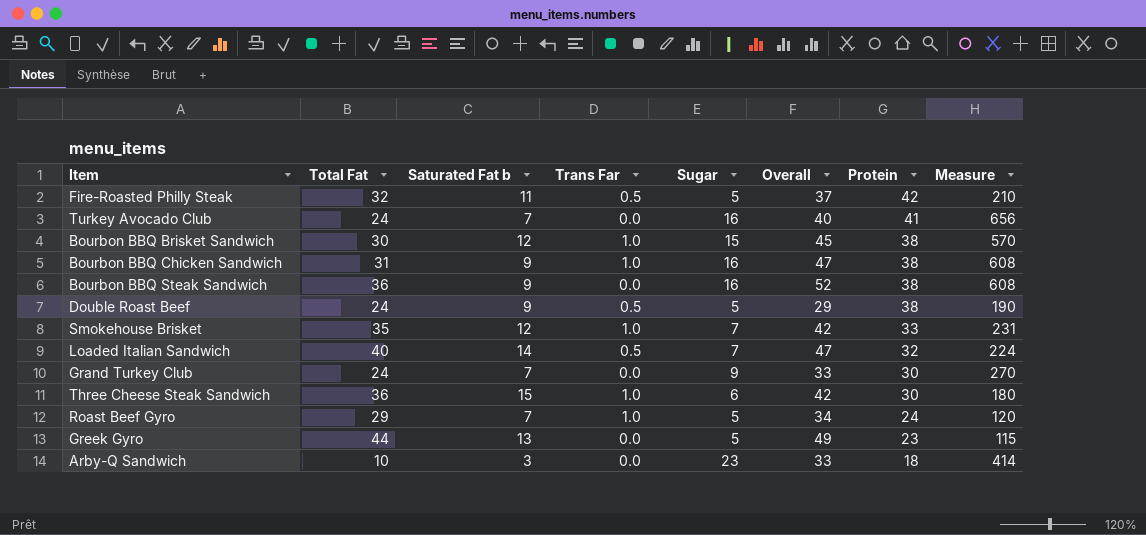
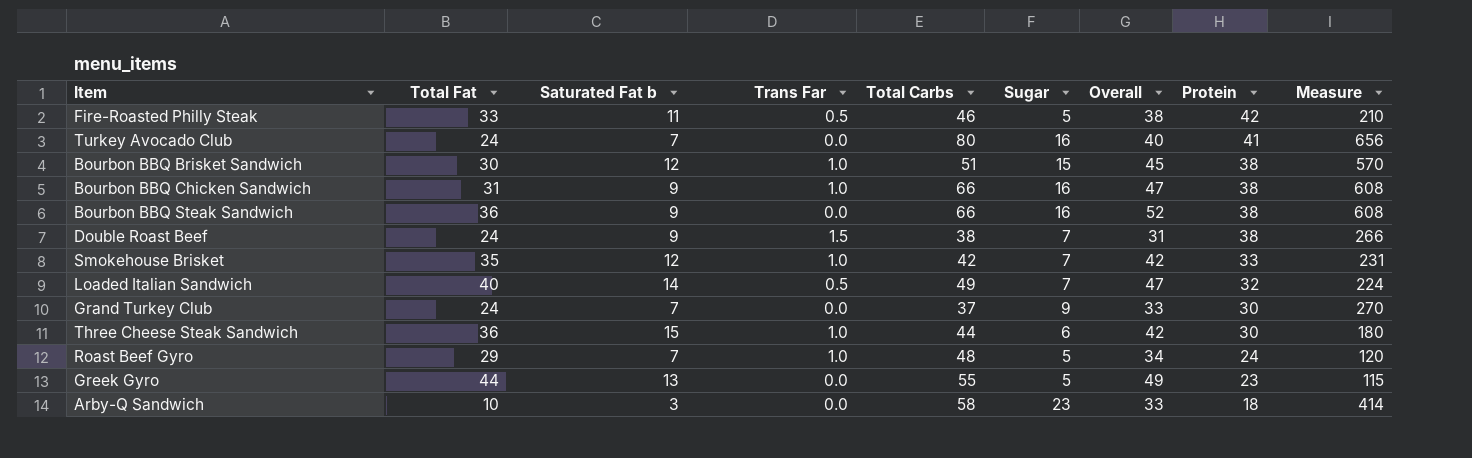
column Total Carbs | position: none -> 5
Fire-Roasted Philly Steak | Total Fat: 32 -> 33
Fire-Roasted Philly Steak | Overall: 37 -> 38
Double Roast Beef | Trans Far: 0.5 -> 1.5
Double Roast Beef | Sugar: 5 -> 7
Double Roast Beef | Overall: 29 -> 31
Double Roast Beef | Measure: 190 -> 266

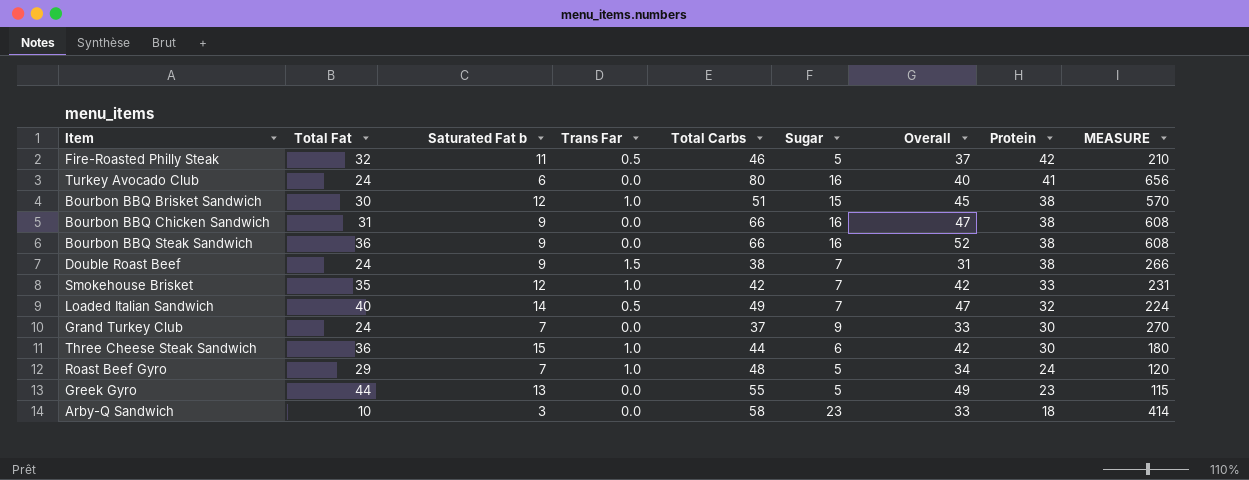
column name: Measure -> MEASURE
Fire-Roasted Philly Steak | Total Fat: 33 -> 32
Fire-Roasted Philly Steak | Overall: 38 -> 37
Turkey Avocado Club | Saturated Fat b: 7 -> 6
Bourbon BBQ Chicken Sandwich | Trans Far: 1.0 -> 0.0

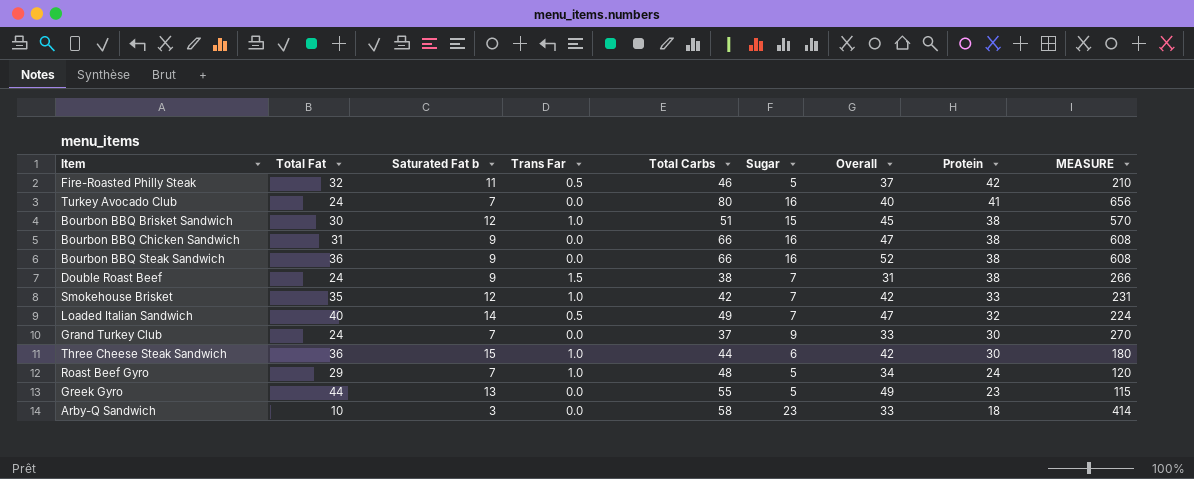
Turkey Avocado Club | Saturated Fat b: 6 -> 7

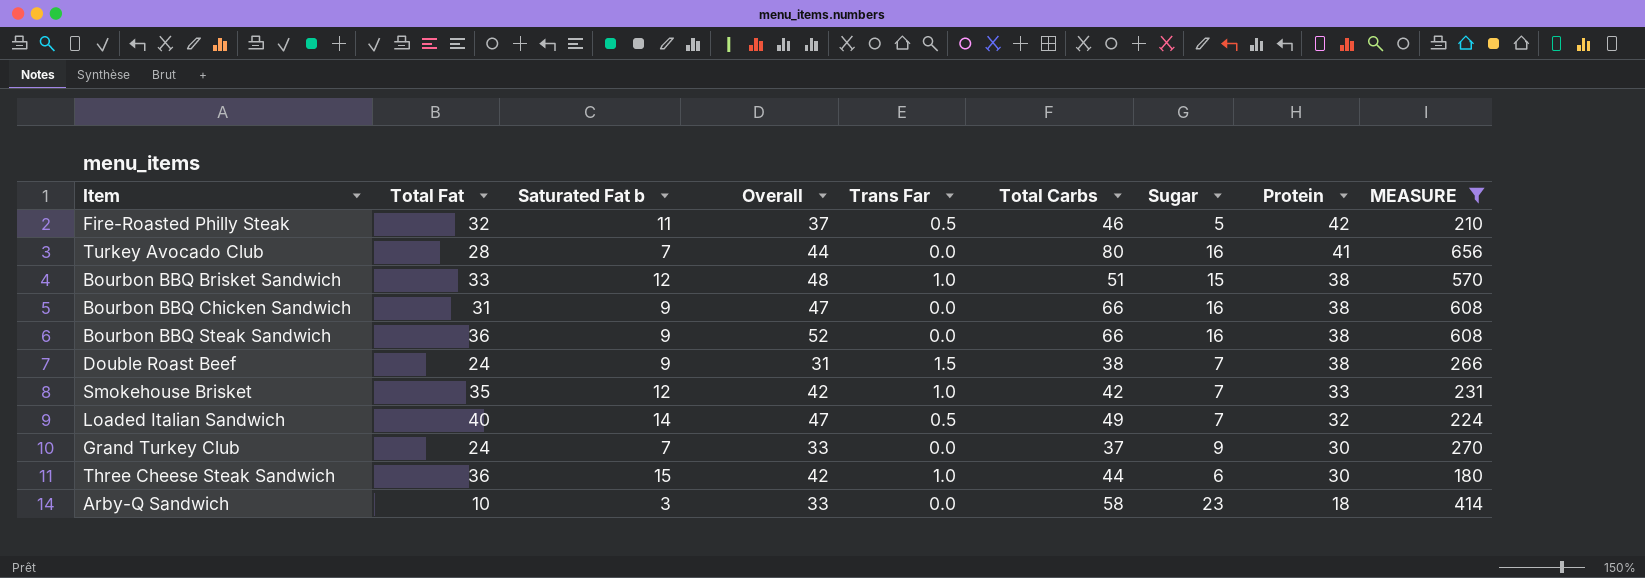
filter: none -> MEASURE >= 180
column Overall | position: 7 -> 4
Turkey Avocado Club | Total Fat: 24 -> 28
Turkey Avocado Club | Overall: 40 -> 44
Bourbon BBQ Brisket Sandwich | Total Fat: 30 -> 33
Bourbon BBQ Brisket Sandwich | Overall: 45 -> 48

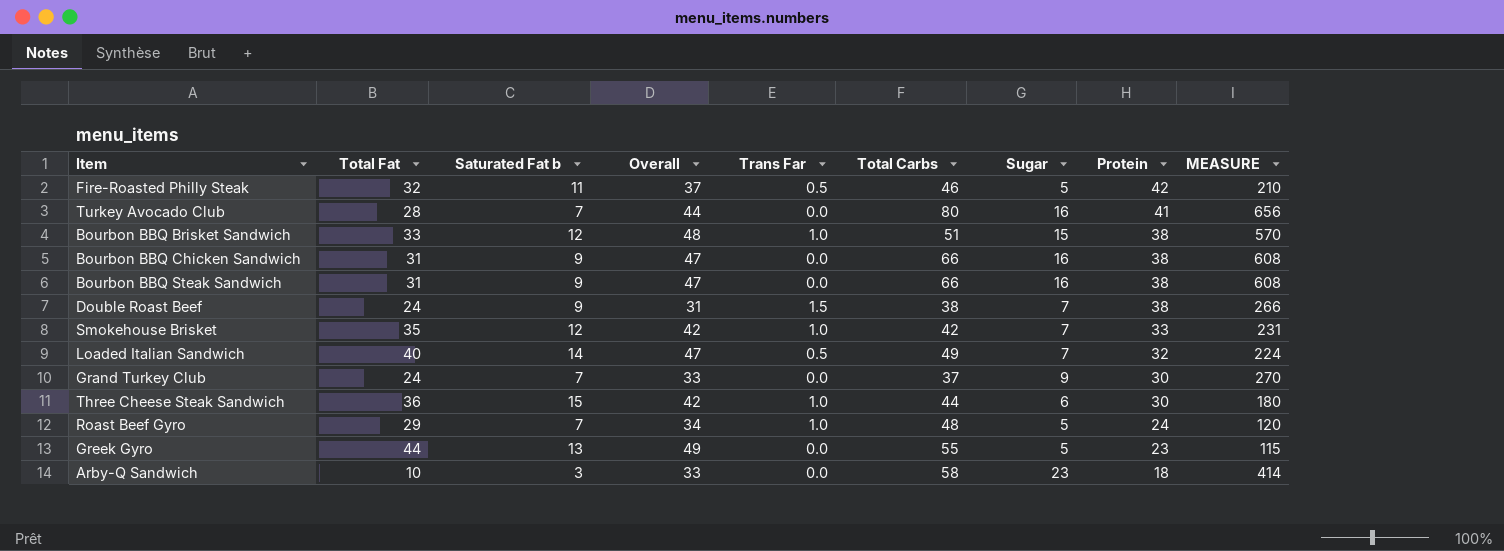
filter: MEASURE >= 180 -> none
Bourbon BBQ Steak Sandwich | Total Fat: 36 -> 31
Bourbon BBQ Steak Sandwich | Overall: 52 -> 47

